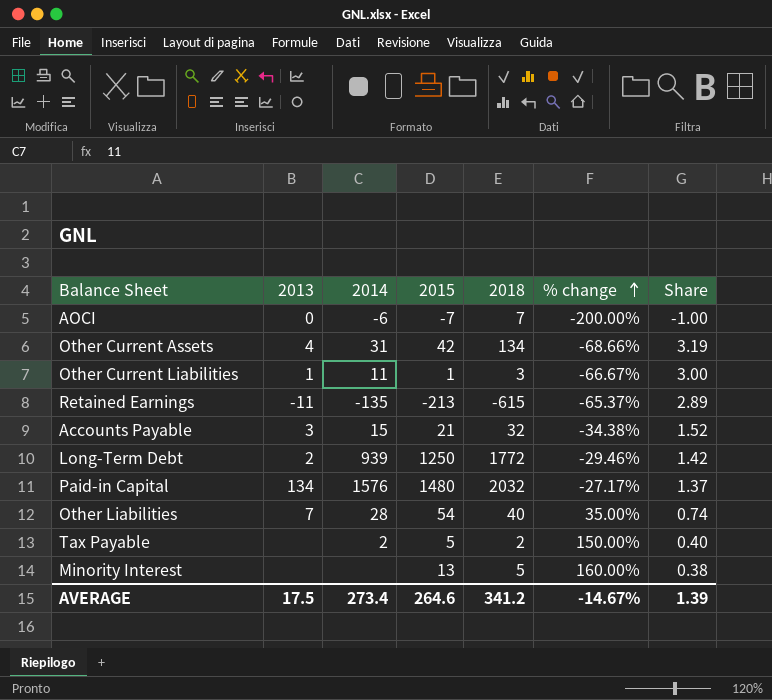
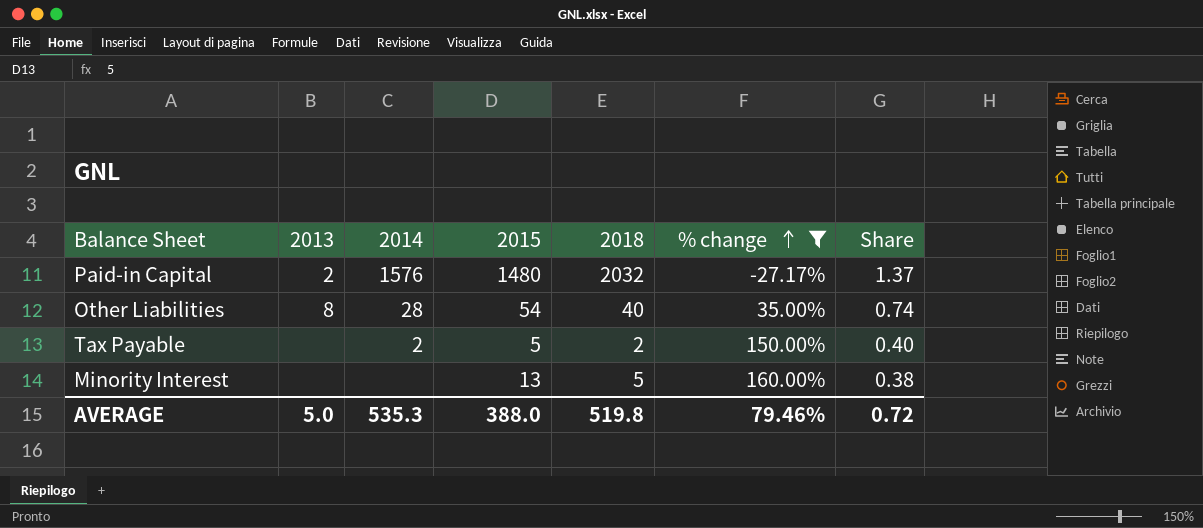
filter: none -> % change >= -27.17%
Paid-in Capital | 2013: 134 -> 2
Other Liabilities | 2013: 7 -> 8
AVERAGE | 2013: 17.5 -> 5.0
AVERAGE | 2014: 273.4 -> 535.3
AVERAGE | 2015: 264.6 -> 388.0
AVERAGE | 2018: 341.2 -> 519.8
AVERAGE | % change: -14.67% -> 79.46%
AVERAGE | Share: 1.39 -> 0.72

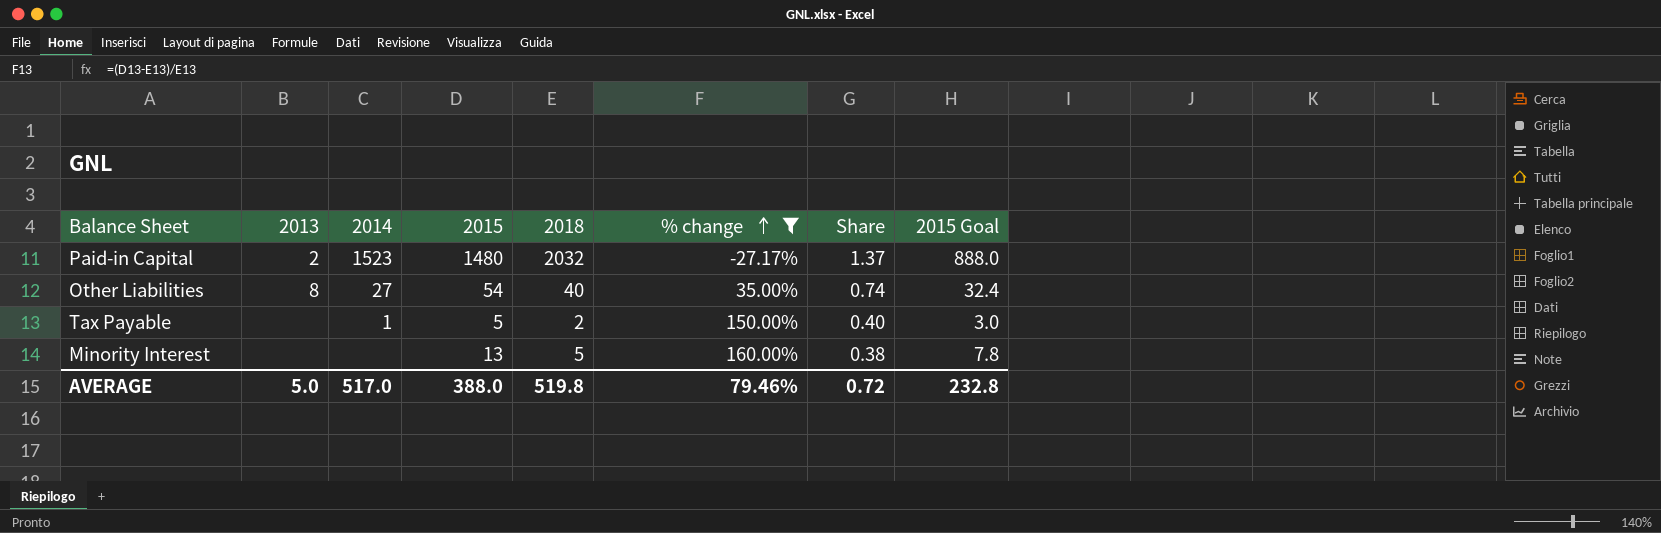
column 2015 Goal | formula: none -> [2015] * 0.6
Paid-in Capital | 2014: 1576 -> 1523
Other Liabilities | 2014: 28 -> 27
Tax Payable | 2014: 2 -> 1
AVERAGE | 2014: 535.3 -> 517.0

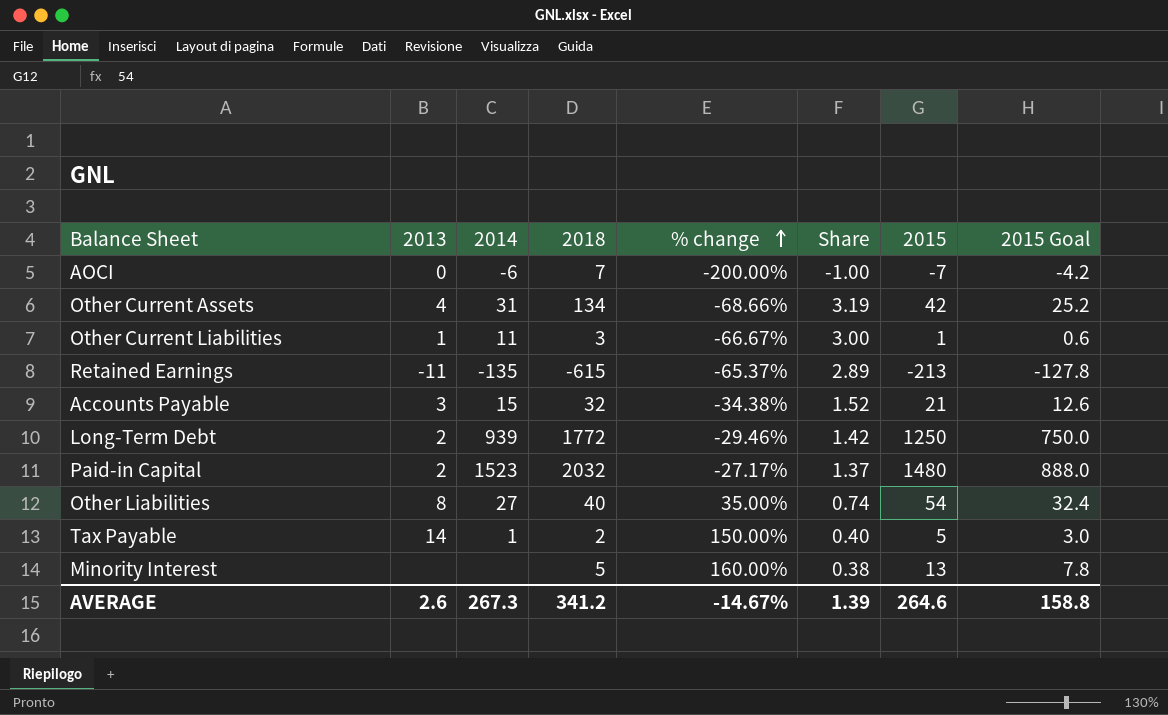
filter: % change >= -27.17% -> none
column 2015 | position: 4 -> 7
Tax Payable | 2013: none -> 14
AVERAGE | 2013: 5.0 -> 2.6
AVERAGE | 2014: 517.0 -> 267.3
AVERAGE | 2018: 519.8 -> 341.2
AVERAGE | % change: 79.46% -> -14.67%
AVERAGE | Share: 0.72 -> 1.39
AVERAGE | 2015: 388.0 -> 264.6
AVERAGE | 2015 Goal: 232.8 -> 158.8

